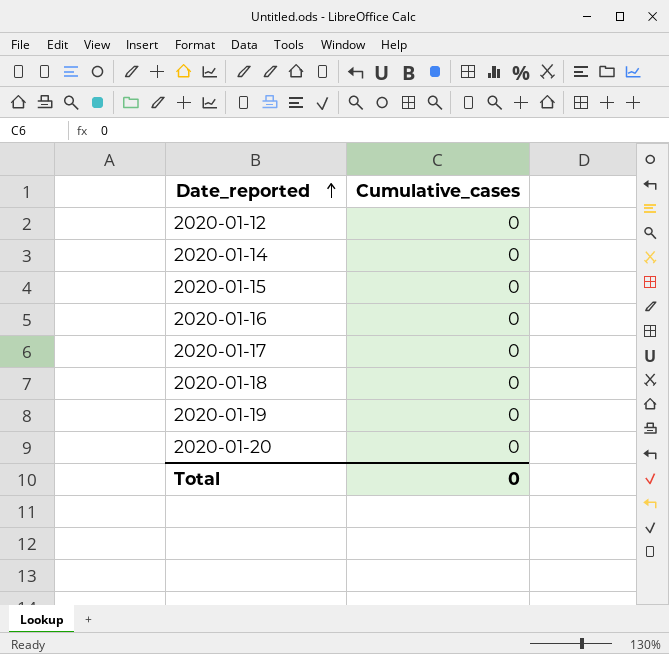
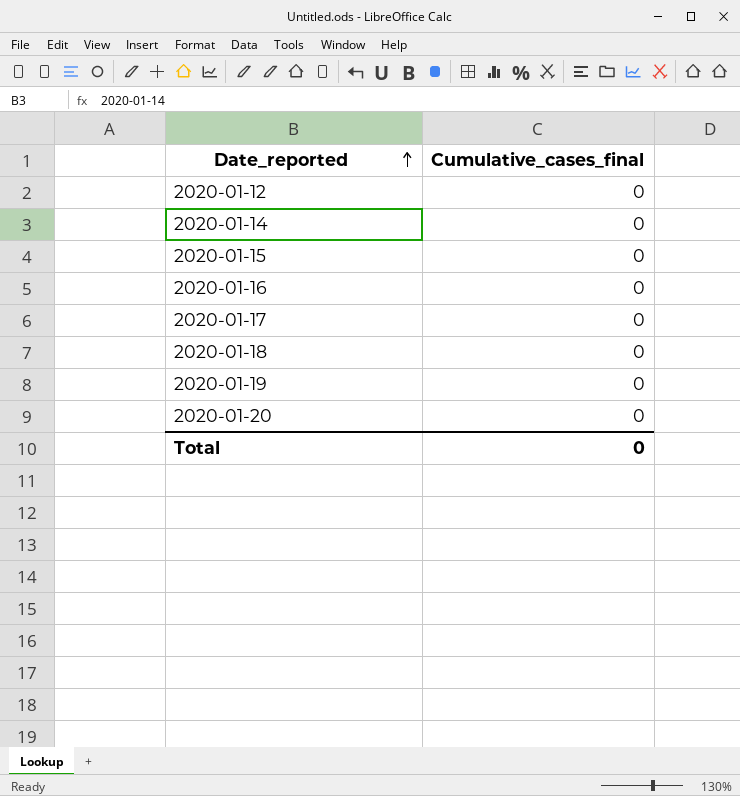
column name: Cumulative_cases -> Cumulative_cases_final

